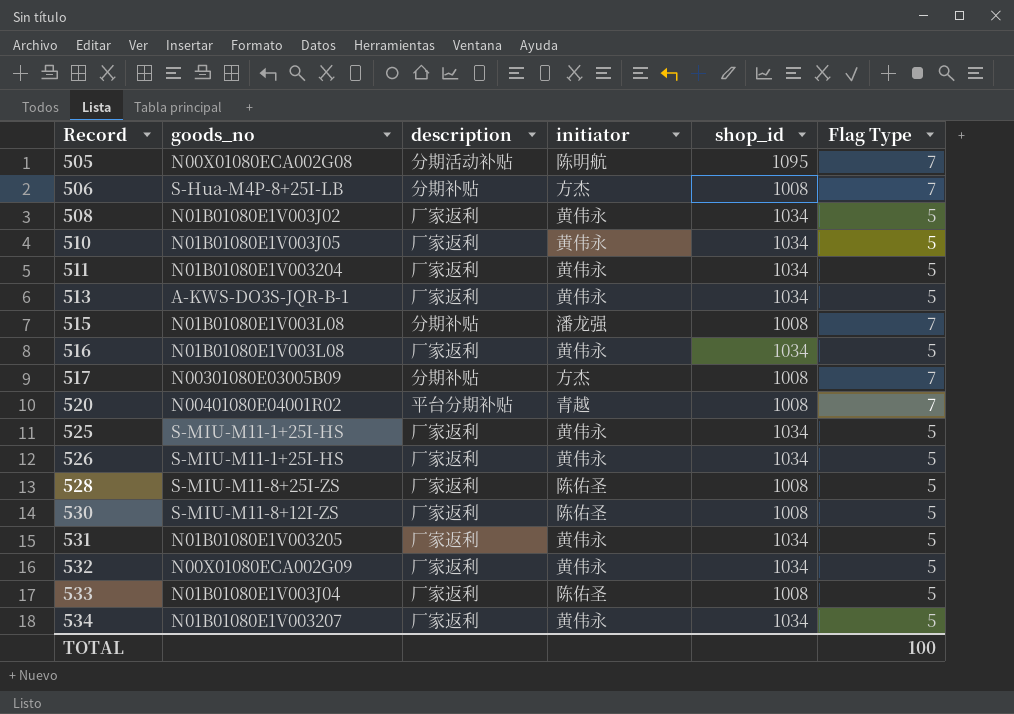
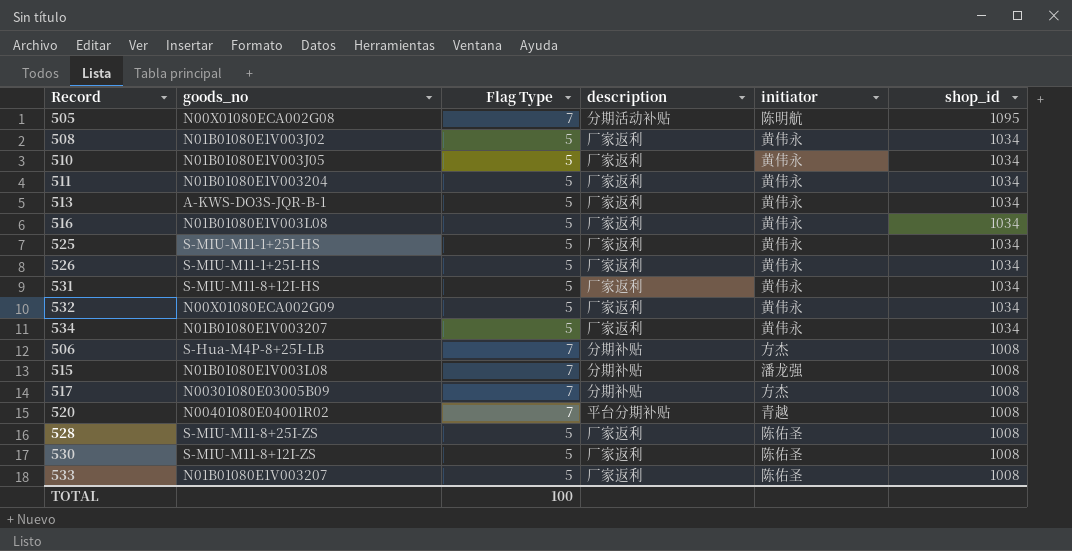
row order: Record ascending -> shop_id descending
column Flag Type | position: 6 -> 3
531 | goods_no: N01B01080E1V003205 -> S-MIU-M11-8+12I-HS
533 | goods_no: N01B01080E1V003J04 -> N01B01080E1V003207

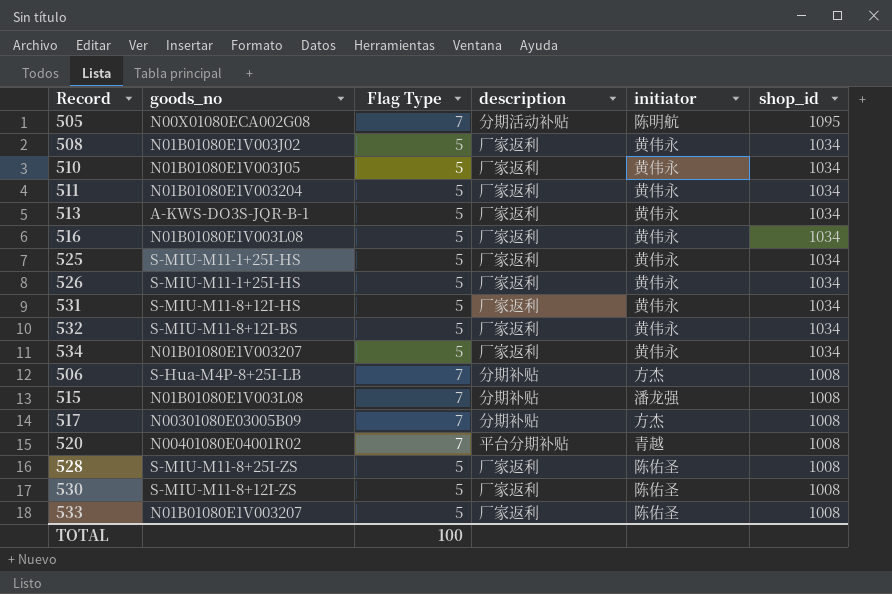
532 | goods_no: N00X01080ECA002G09 -> S-MIU-M11-8+12I-BS

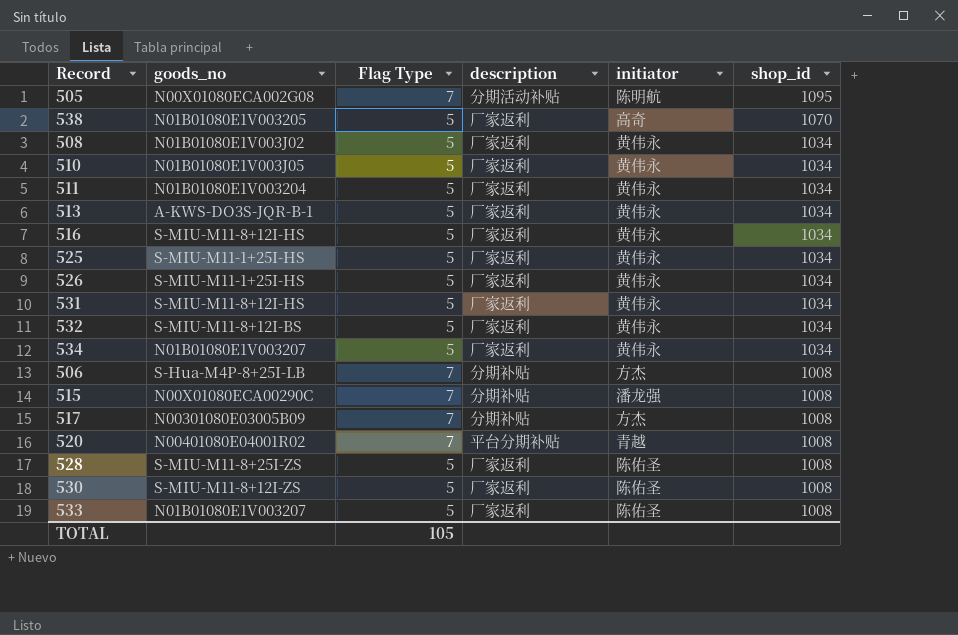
row 538: none -> N01B01080E1V003205 | 5 | 厂家返利 | 高奇 | 1070
516 | goods_no: N01B01080E1V003L08 -> S-MIU-M11-8+12I-HS
515 | goods_no: N01B01080E1V003L08 -> N00X01080ECA00290C
TOTAL | Flag Type: 100 -> 105

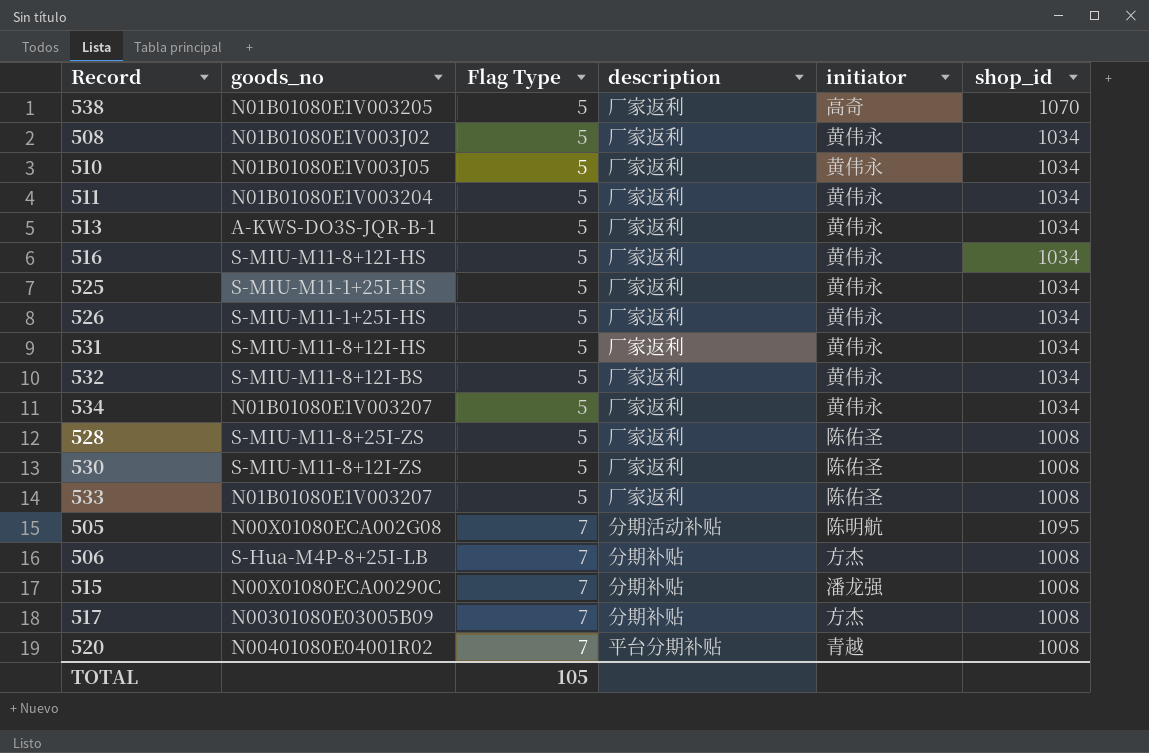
row order: shop_id descending -> Flag Type ascending

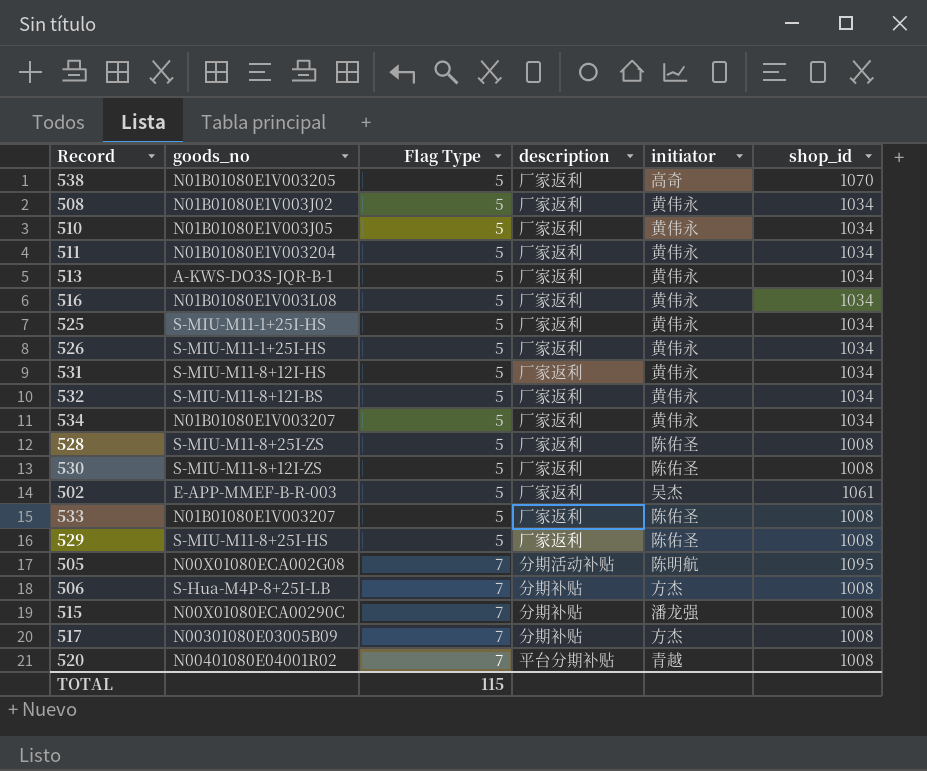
516 | goods_no: S-MIU-M11-8+12I-HS -> N01B01080E1V003L08
row 502: none -> E-APP-MMEF-B-R-003 | 5 | 厂家返利 | 吴杰 | 1061
row 529: none -> S-MIU-M11-8+25I-HS | 5 | 厂家返利 | 陈佑圣 | 1008
TOTAL | Flag Type: 105 -> 115

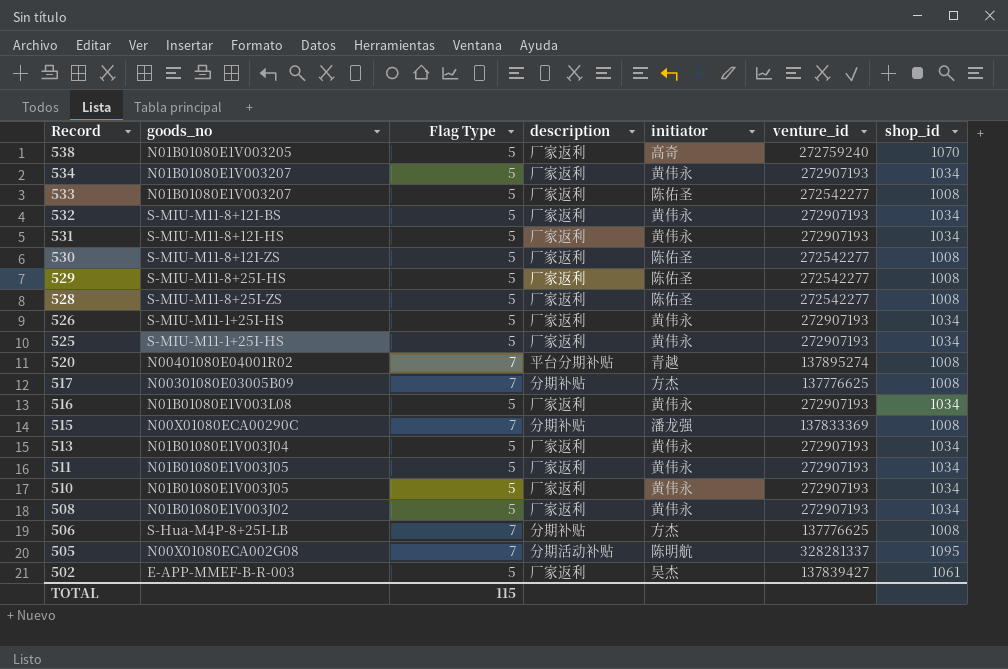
row order: Flag Type ascending -> Record descending
column venture_id | position: none -> 6
513 | goods_no: A-KWS-DO3S-JQR-B-1 -> N01B01080E1V003J04
511 | goods_no: N01B01080E1V003204 -> N01B01080E1V003J05

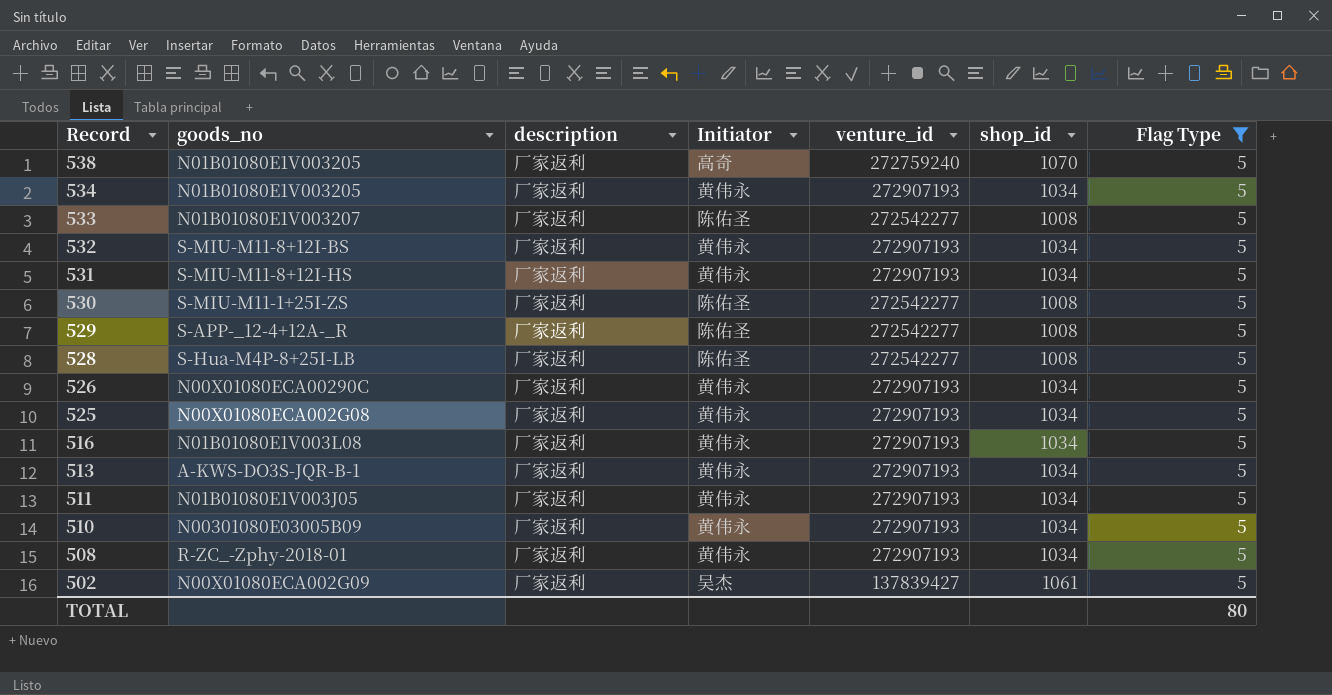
filter: none -> Flag Type = 5
column name: initiator -> Initiator
column Flag Type | position: 3 -> 7
534 | goods_no: N01B01080E1V003207 -> N01B01080E1V003205
530 | goods_no: S-MIU-M11-8+12I-ZS -> S-MIU-M11-1+25I-ZS
529 | goods_no: S-MIU-M11-8+25I-HS -> S-APP-_12-4+12A-_R
528 | goods_no: S-MIU-M11-8+25I-ZS -> S-Hua-M4P-8+25I-LB
526 | goods_no: S-MIU-M11-1+25I-HS -> N00X01080ECA00290C
525 | goods_no: S-MIU-M11-1+25I-HS -> N00X01080ECA002G08
513 | goods_no: N01B01080E1V003J04 -> A-KWS-DO3S-JQR-B-1
510 | goods_no: N01B01080E1V003J05 -> N00301080E03005B09
508 | goods_no: N01B01080E1V003J02 -> R-ZC_-Zphy-2018-01
502 | goods_no: E-APP-MMEF-B-R-003 -> N00X01080ECA002G09
TOTAL | Flag Type: 115 -> 80

